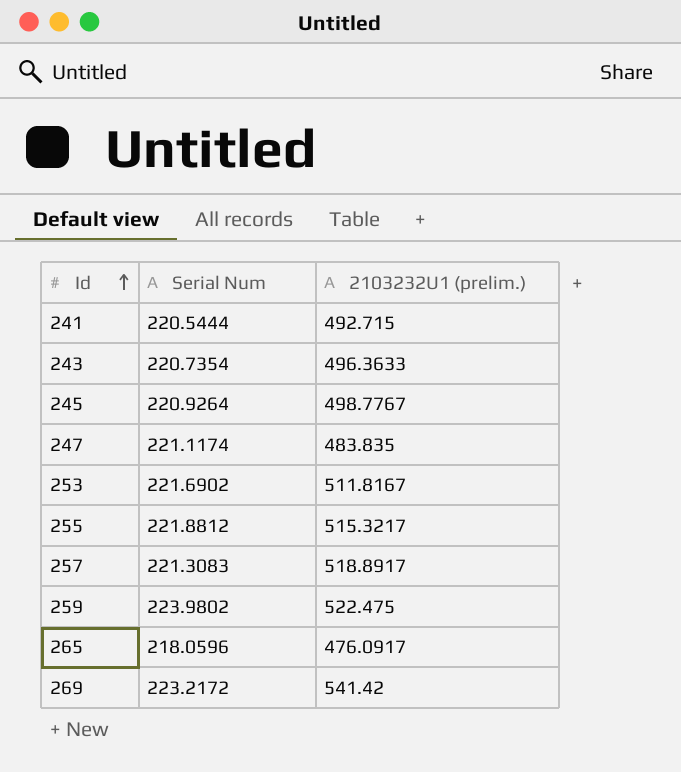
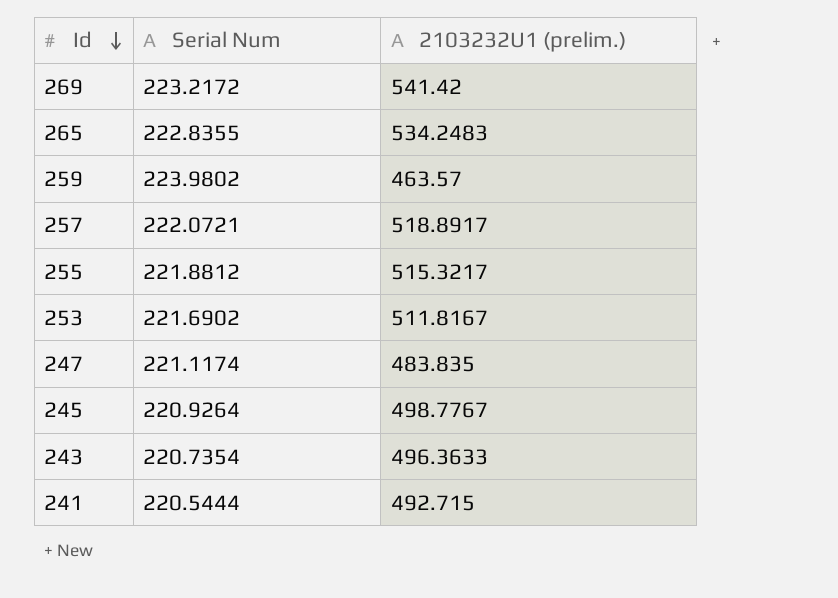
row order: Id ascending -> Id descending
265 | Serial Num: 218.0596 -> 222.8355
265 | 2103232U1 (prelim.): 476.0917 -> 534.2483
259 | 2103232U1 (prelim.): 522.475 -> 463.57
257 | Serial Num: 221.3083 -> 222.0721

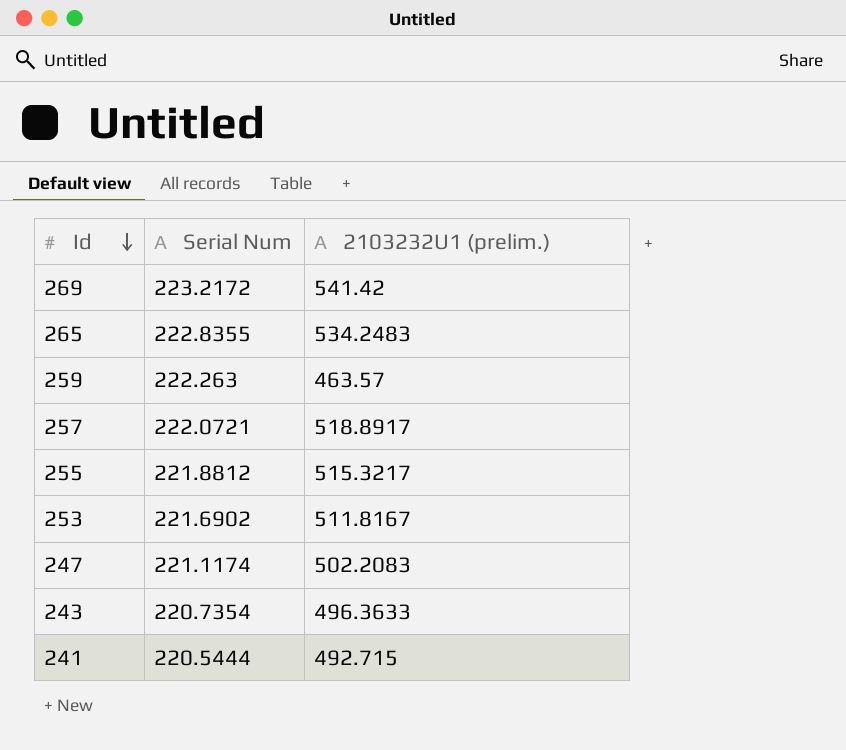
row 245: 220.9264 | 498.7767 -> none
259 | Serial Num: 223.9802 -> 222.263
247 | 2103232U1 (prelim.): 483.835 -> 502.2083

